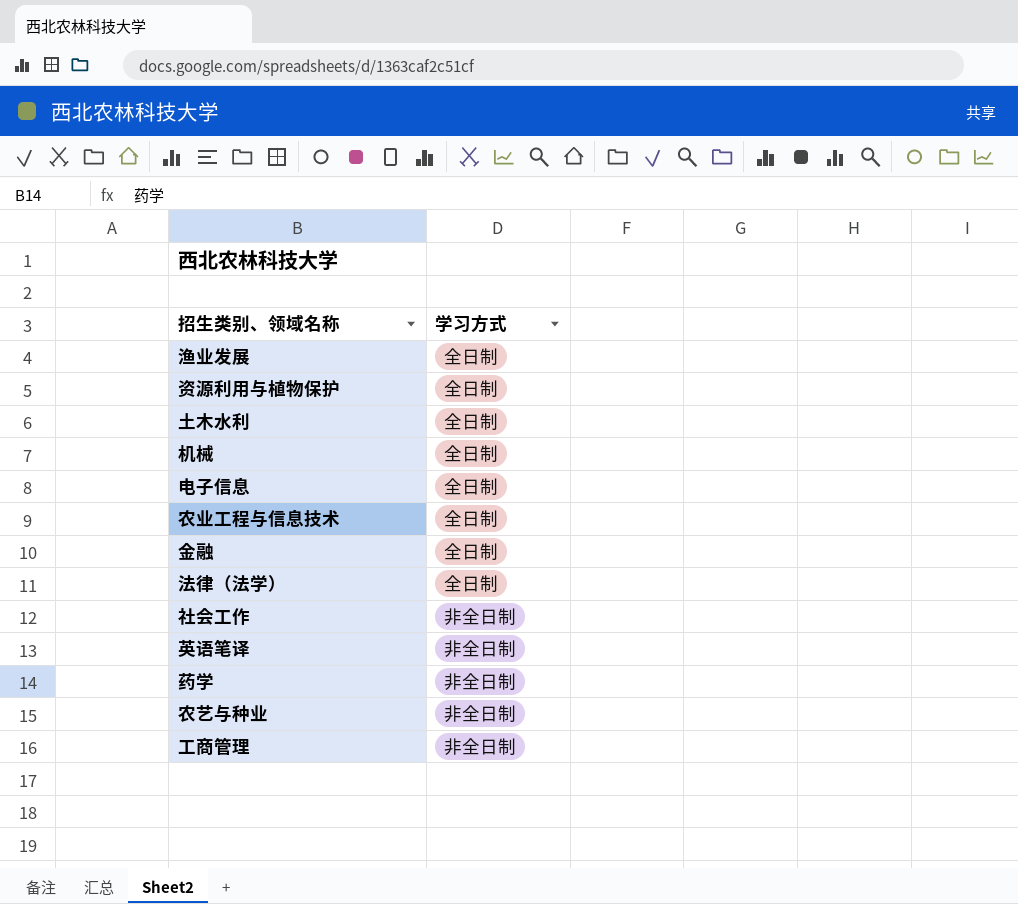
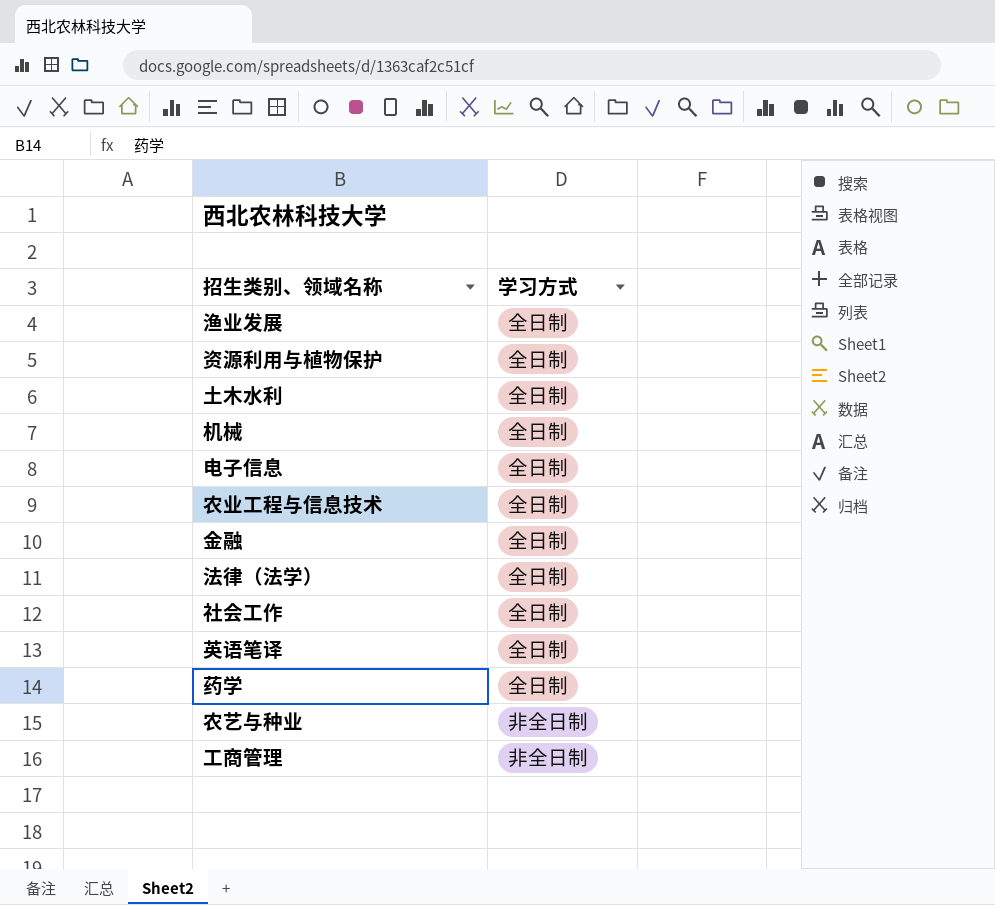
社会工作 | 学习方式: 非全日制 -> 全日制
英语笔译 | 学习方式: 非全日制 -> 全日制
药学 | 学习方式: 非全日制 -> 全日制

